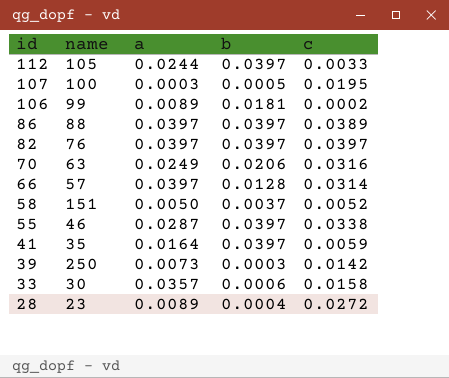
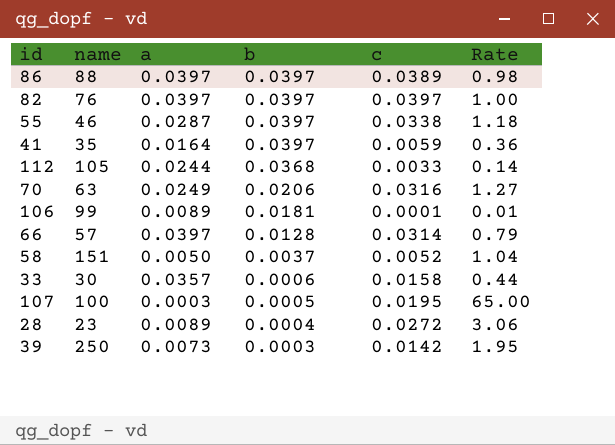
row order: id descending -> b descending
column Rate | formula: none -> [c] / [a]
112 | b: 0.0397 -> 0.0368
106 | c: 0.0002 -> 0.0001

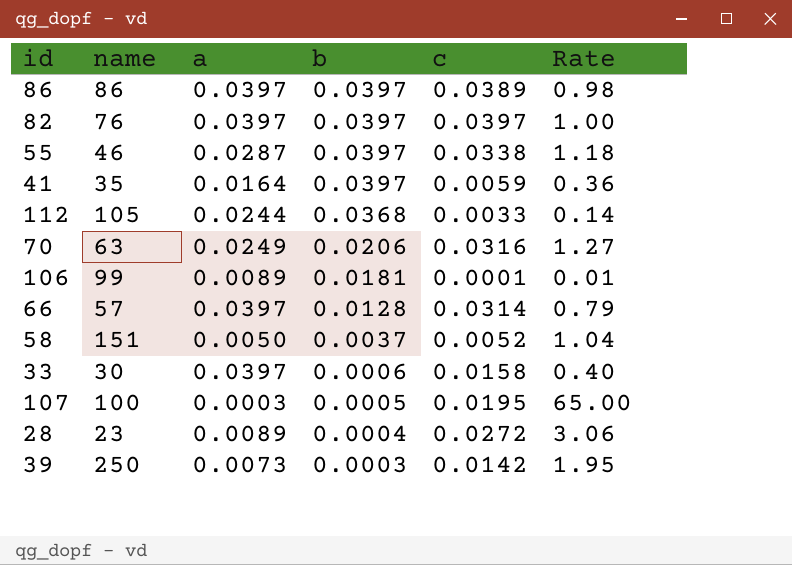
86 | name: 88 -> 86
33 | a: 0.0357 -> 0.0397
33 | Rate: 0.44 -> 0.40

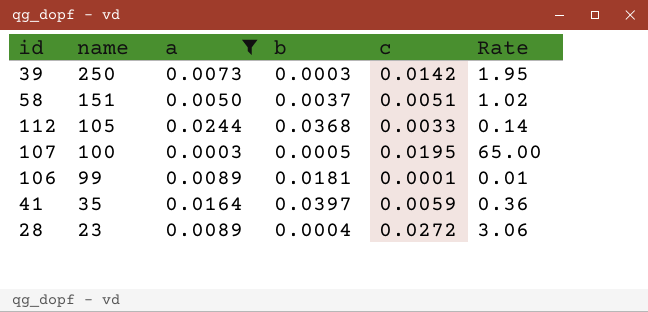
filter: none -> a <= 0.0244
row order: b descending -> name descending
58 | c: 0.0052 -> 0.0051
58 | Rate: 1.04 -> 1.02

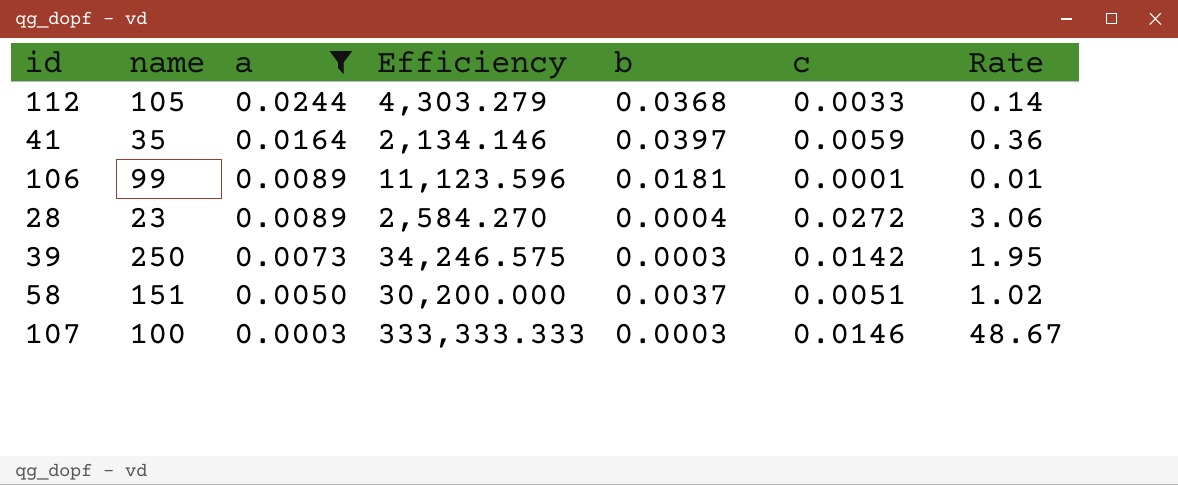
row order: name descending -> a descending
column Efficiency | formula: none -> [name] / [a]
107 | b: 0.0005 -> 0.0003
107 | c: 0.0195 -> 0.0146
107 | Rate: 65.00 -> 48.67

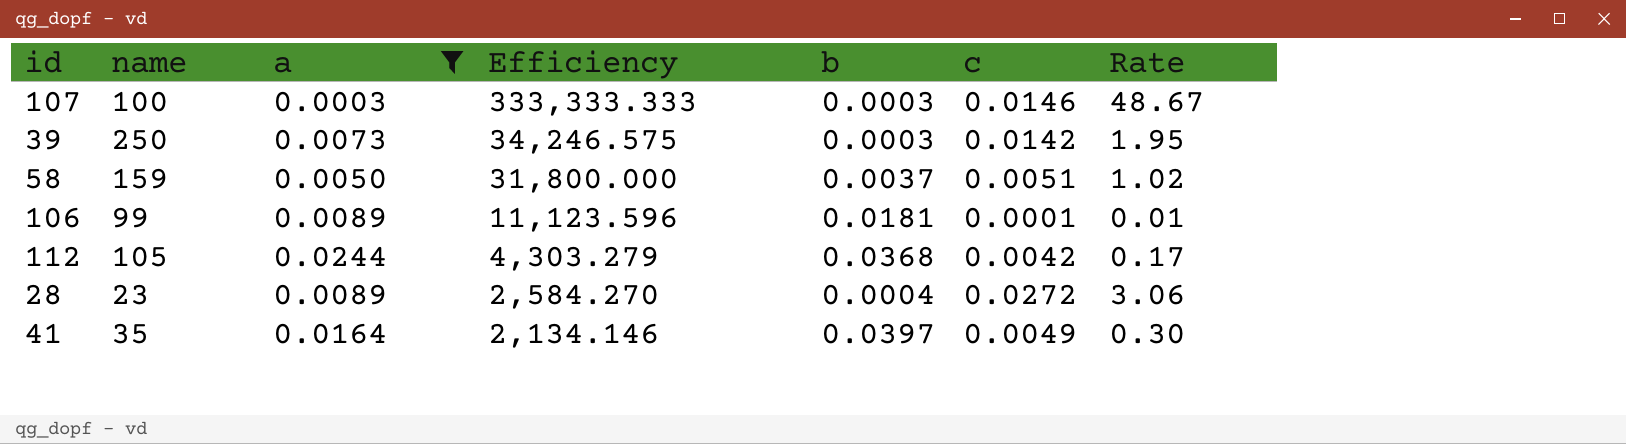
row order: a descending -> Efficiency descending
58 | name: 151 -> 159
58 | Efficiency: 30,200.000 -> 31,800.000
112 | c: 0.0033 -> 0.0042
112 | Rate: 0.14 -> 0.17
41 | c: 0.0059 -> 0.0049
41 | Rate: 0.36 -> 0.30

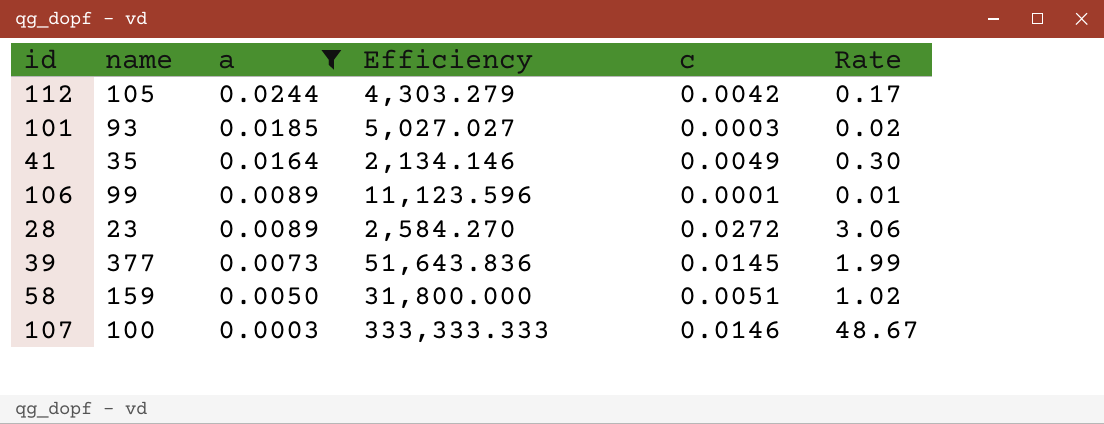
row order: Efficiency descending -> a descending
column b | position: 5 -> none
row 101: none -> 93 | 0.0185 | 5,027.027 | 0.0003 | 0.02
39 | name: 250 -> 377
39 | Efficiency: 34,246.575 -> 51,643.836
39 | c: 0.0142 -> 0.0145
39 | Rate: 1.95 -> 1.99

